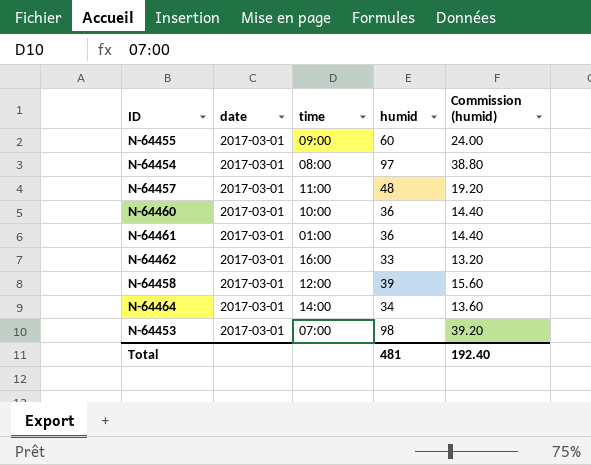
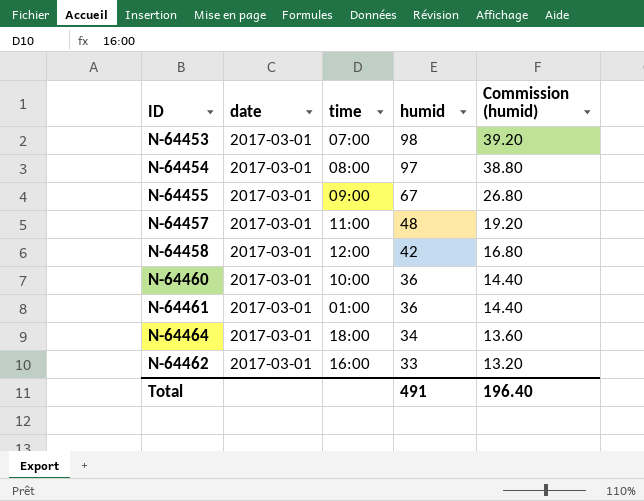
row order: none -> humid descending
N-64455 | humid: 60 -> 67
N-64455 | Commission (humid): 24.00 -> 26.80
N-64458 | humid: 39 -> 42
N-64458 | Commission (humid): 15.60 -> 16.80
N-64464 | time: 14:00 -> 18:00
Total | humid: 481 -> 491
Total | Commission (humid): 192.40 -> 196.40

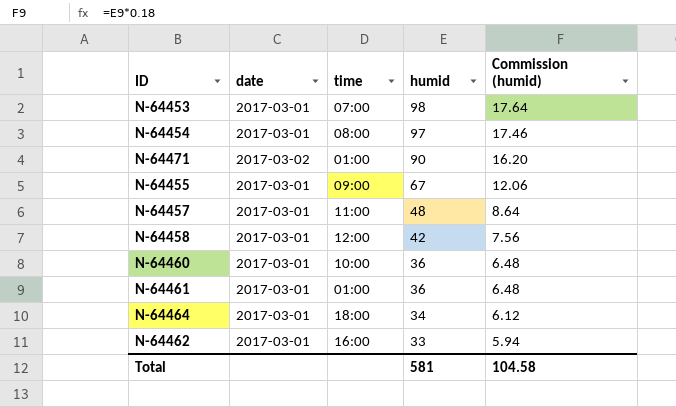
column Commission (humid) | formula: [humid] * 0.4 -> [humid] * 0.18
row N-64471: none -> 2017-03-02 | 01:00 | 90 | 16.20
Total | humid: 491 -> 581
Total | Commission (humid): 196.40 -> 104.58

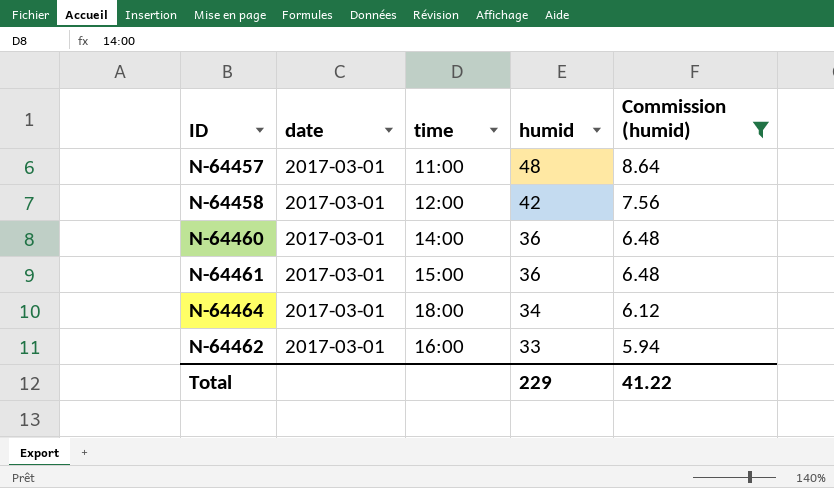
filter: none -> Commission (humid) <= 8.64
N-64460 | time: 10:00 -> 14:00
N-64461 | time: 01:00 -> 15:00
Total | humid: 581 -> 229
Total | Commission (humid): 104.58 -> 41.22

